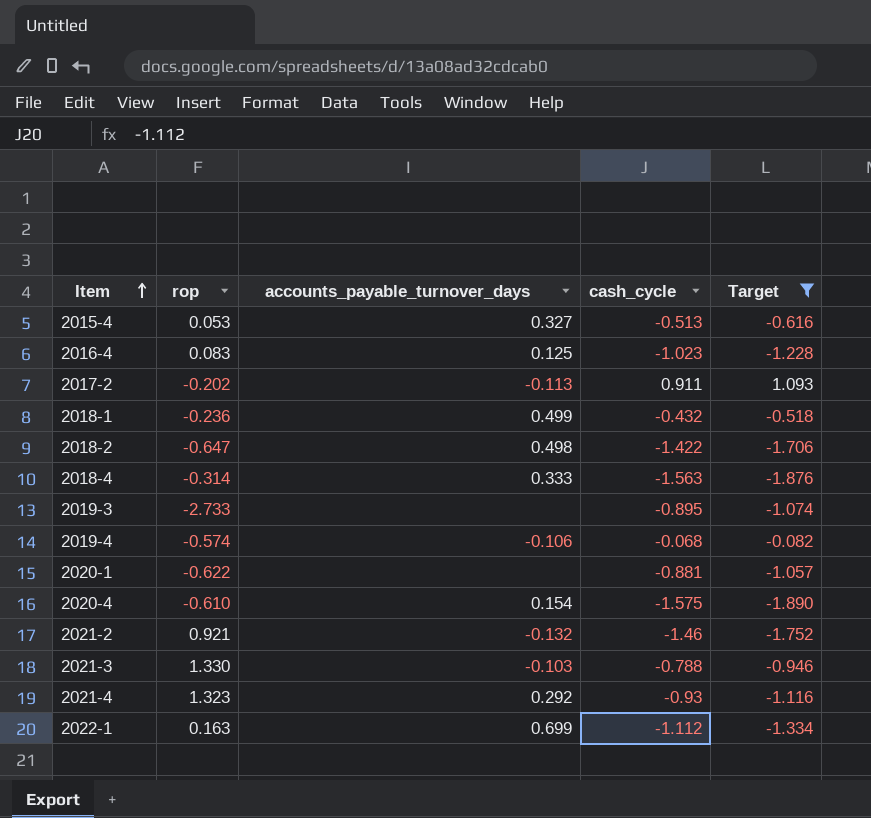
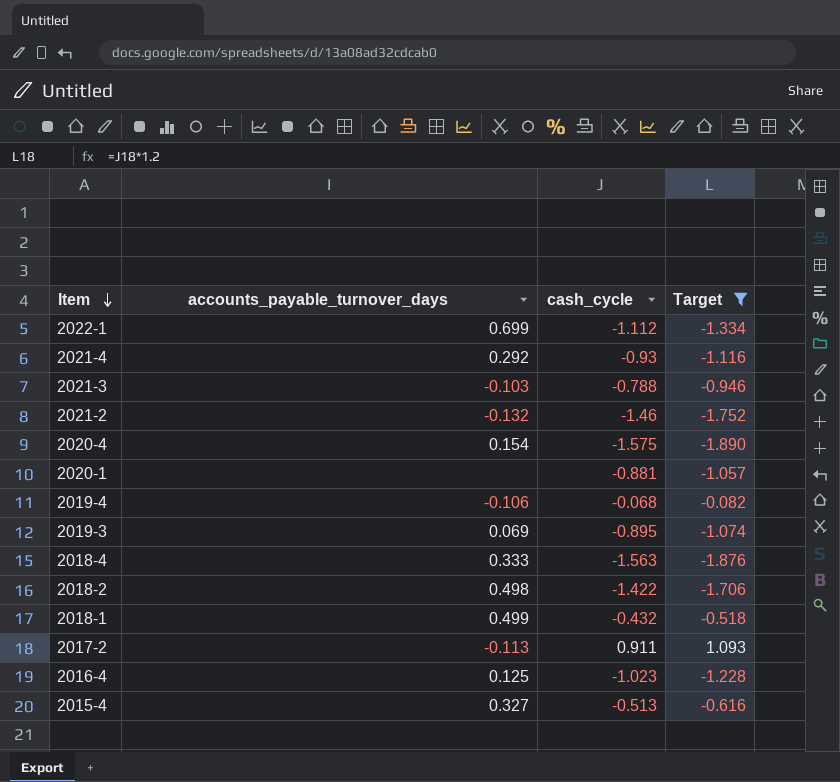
row order: Item ascending -> Item descending
column rop | position: 2 -> none
2019-3 | accounts_payable_turnover_days: none -> 0.069

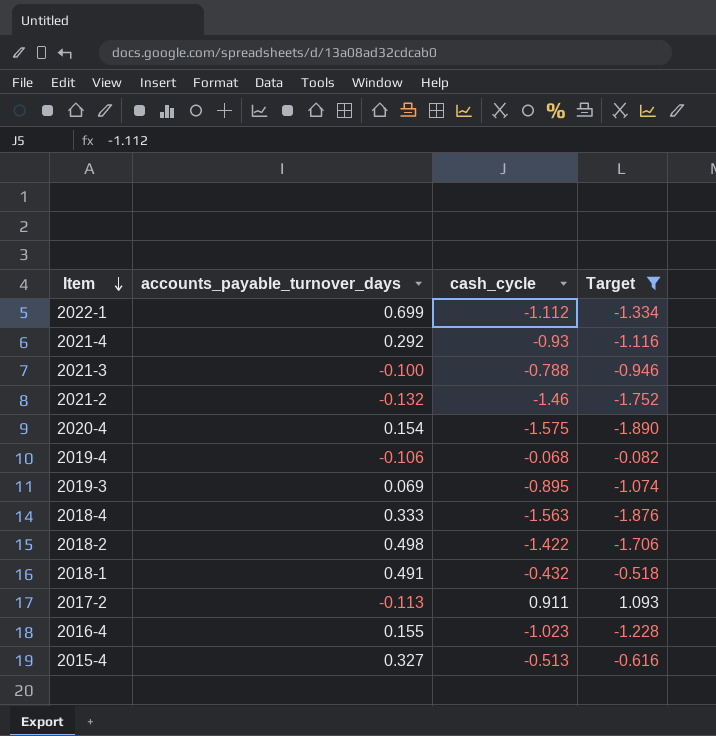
row 2020-1: none | -0.881 | -1.057 -> none
2021-3 | accounts_payable_turnover_days: -0.103 -> -0.100
2018-1 | accounts_payable_turnover_days: 0.499 -> 0.491
2016-4 | accounts_payable_turnover_days: 0.125 -> 0.155

